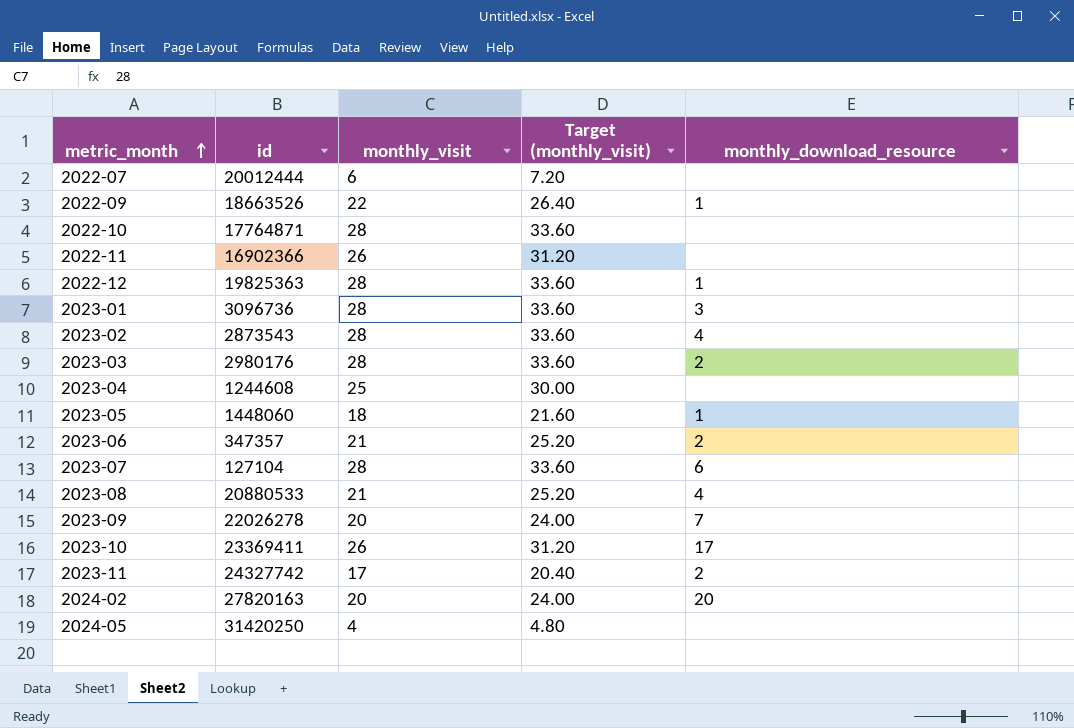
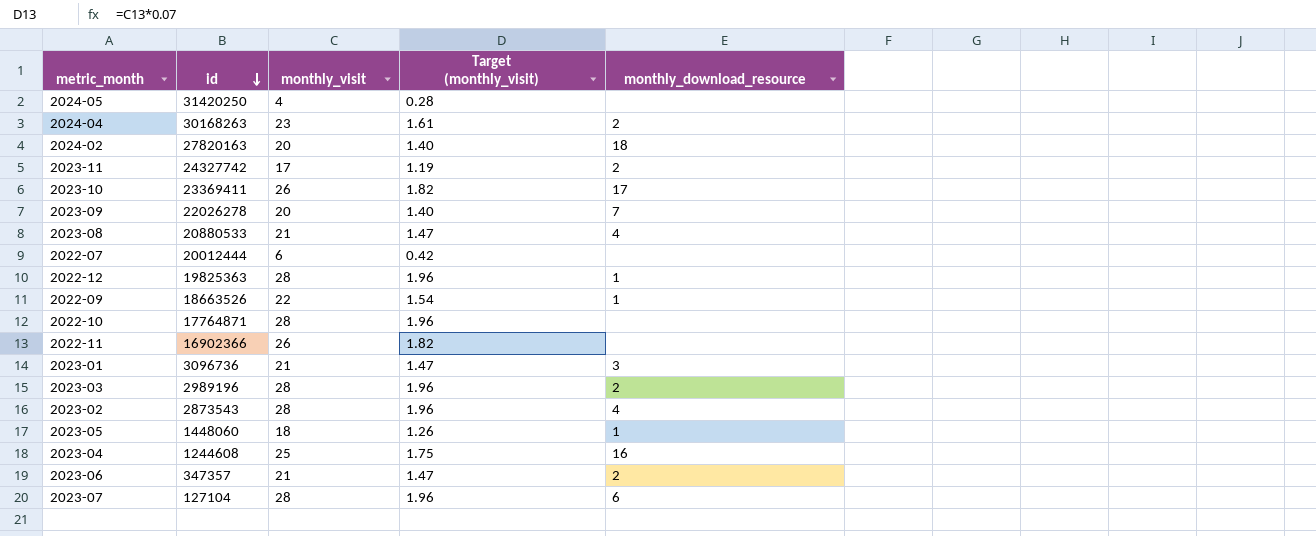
row order: metric_month ascending -> id descending
column Target (monthly_visit) | formula: [monthly_visit] * 1.2 -> [monthly_visit] * 0.07
row 2024-04: none -> 30168263 | 23 | 1.61 | 2
2024-02 | monthly_download_resource: 20 -> 18
2023-01 | monthly_visit: 28 -> 21
2023-03 | id: 2980176 -> 2989196
2023-04 | monthly_download_resource: none -> 16

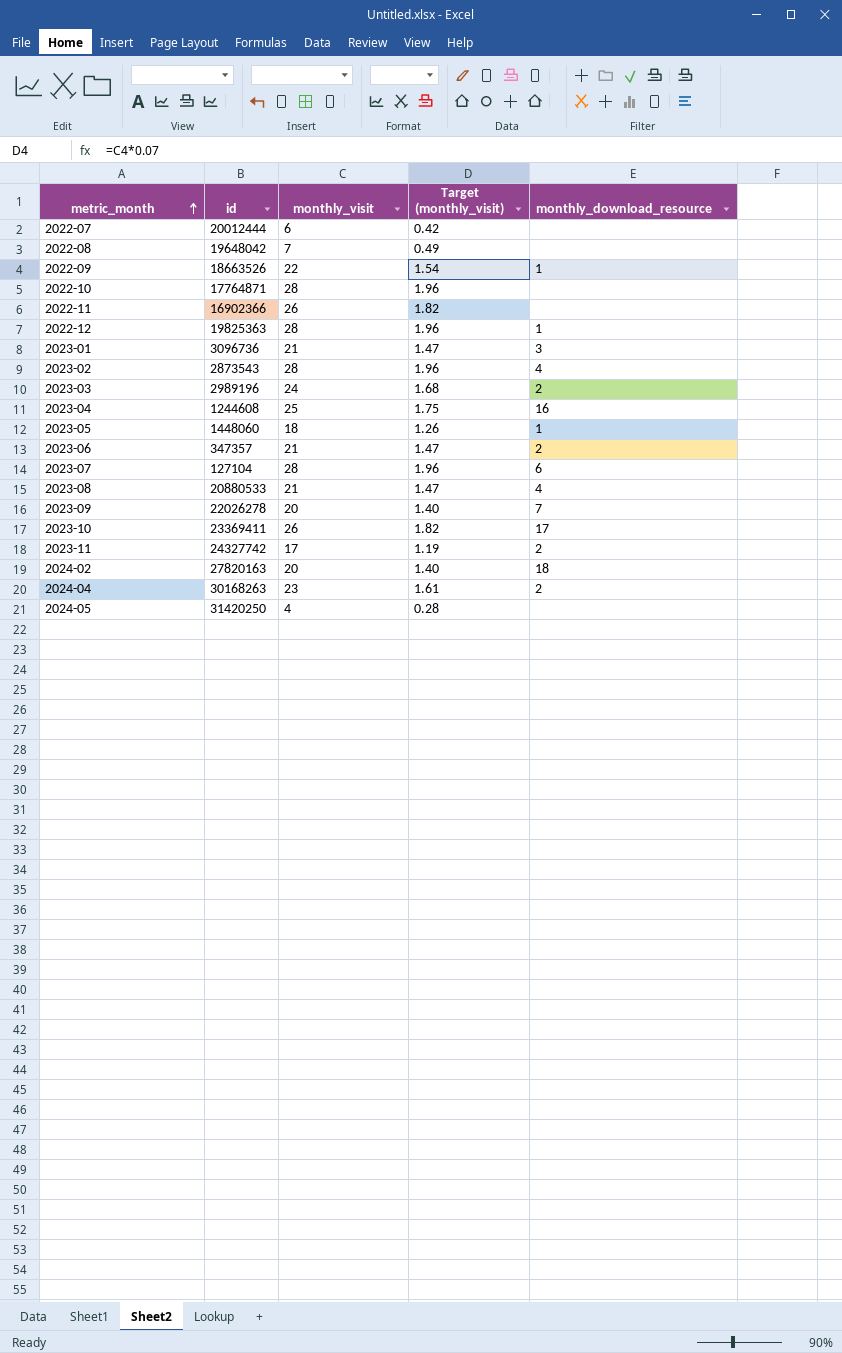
row order: id descending -> metric_month ascending
row 2022-08: none -> 19648042 | 7 | 0.49 | none
2023-03 | monthly_visit: 28 -> 24
2023-03 | Target (monthly_visit): 1.96 -> 1.68

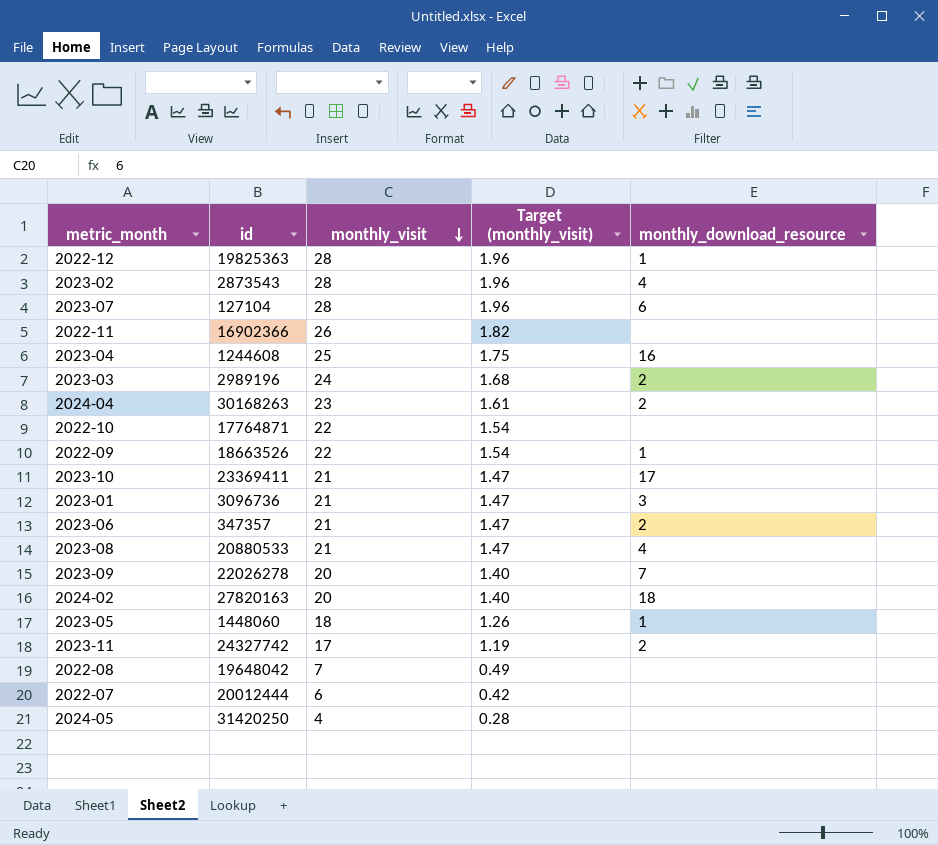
row order: metric_month ascending -> monthly_visit descending
2022-10 | monthly_visit: 28 -> 22
2022-10 | Target (monthly_visit): 1.96 -> 1.54
2023-10 | monthly_visit: 26 -> 21
2023-10 | Target (monthly_visit): 1.82 -> 1.47

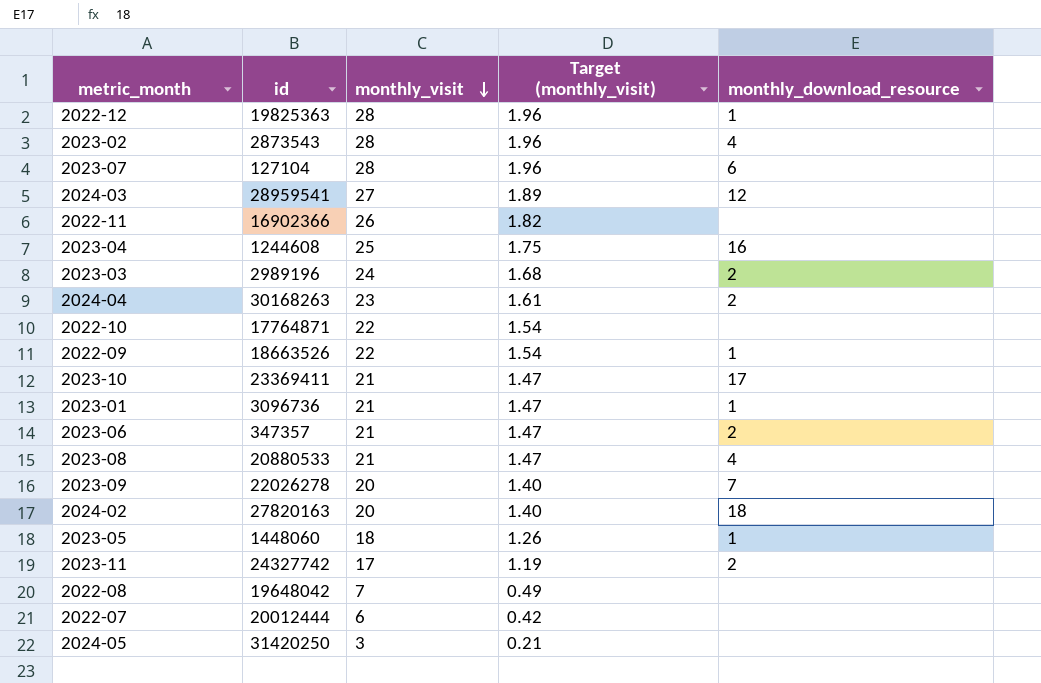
row 2024-03: none -> 28959541 | 27 | 1.89 | 12
2023-01 | monthly_download_resource: 3 -> 1
2024-05 | monthly_visit: 4 -> 3
2024-05 | Target (monthly_visit): 0.28 -> 0.21

